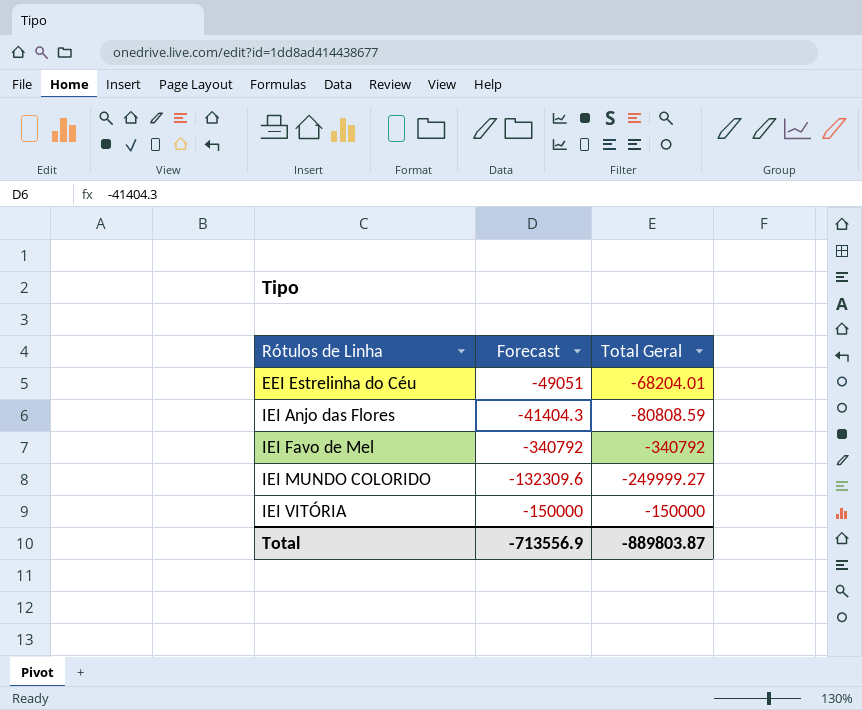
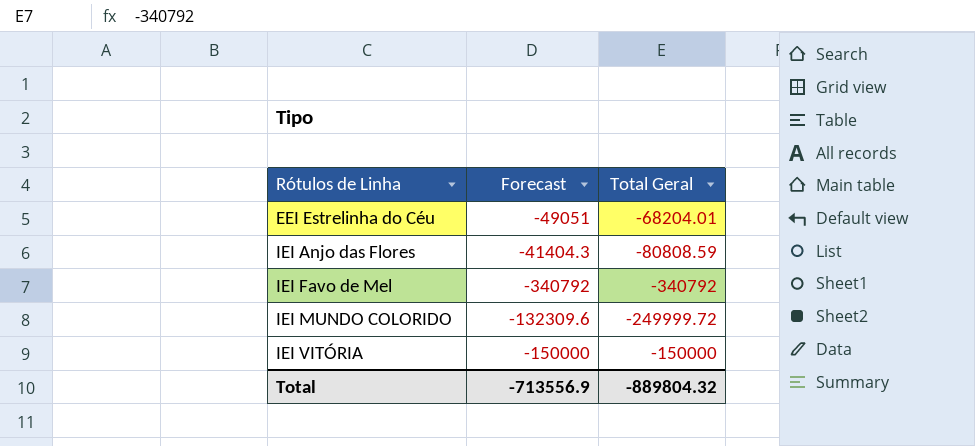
IEI MUNDO COLORIDO | Total Geral: -249999.27 -> -249999.72
Total | Total Geral: -889803.87 -> -889804.32

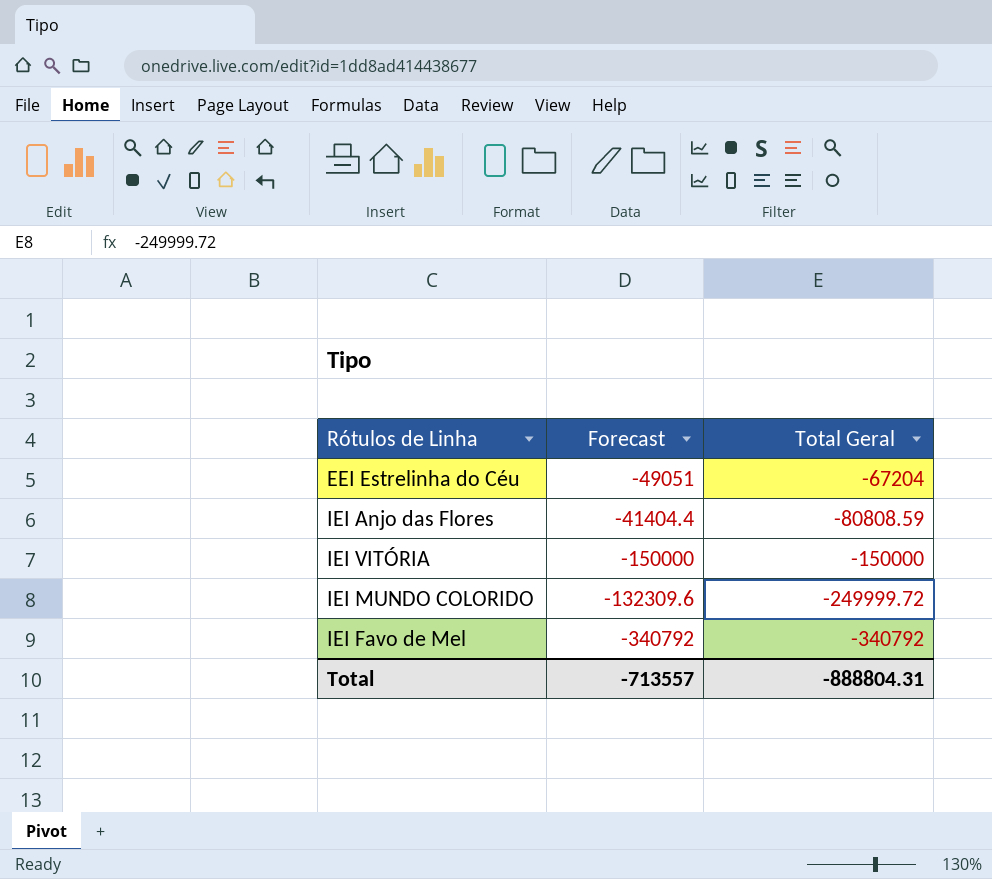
row order: Rótulos de Linha ascending -> Total Geral descending
EEI Estrelinha do Céu | Total Geral: -68204.01 -> -67204
IEI Anjo das Flores | Forecast: -41404.3 -> -41404.4
Total | Forecast: -713556.9 -> -713557
Total | Total Geral: -889804.32 -> -888804.31

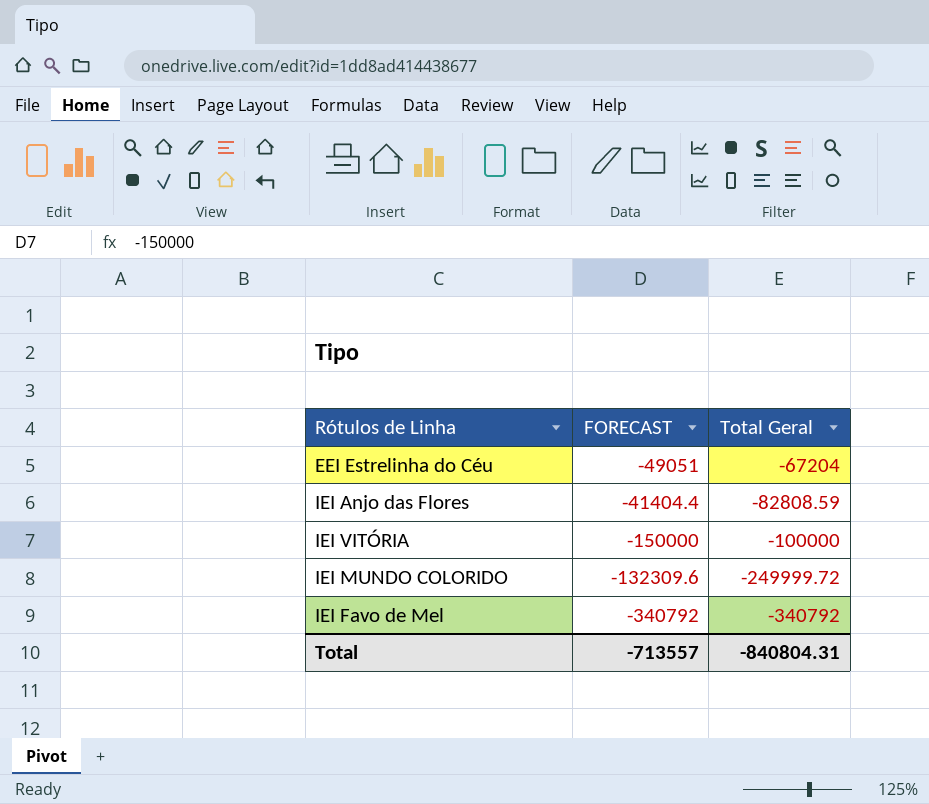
column name: Forecast -> FORECAST
IEI Anjo das Flores | Total Geral: -80808.59 -> -82808.59
IEI VITÓRIA | Total Geral: -150000 -> -100000
Total | Total Geral: -888804.31 -> -840804.31

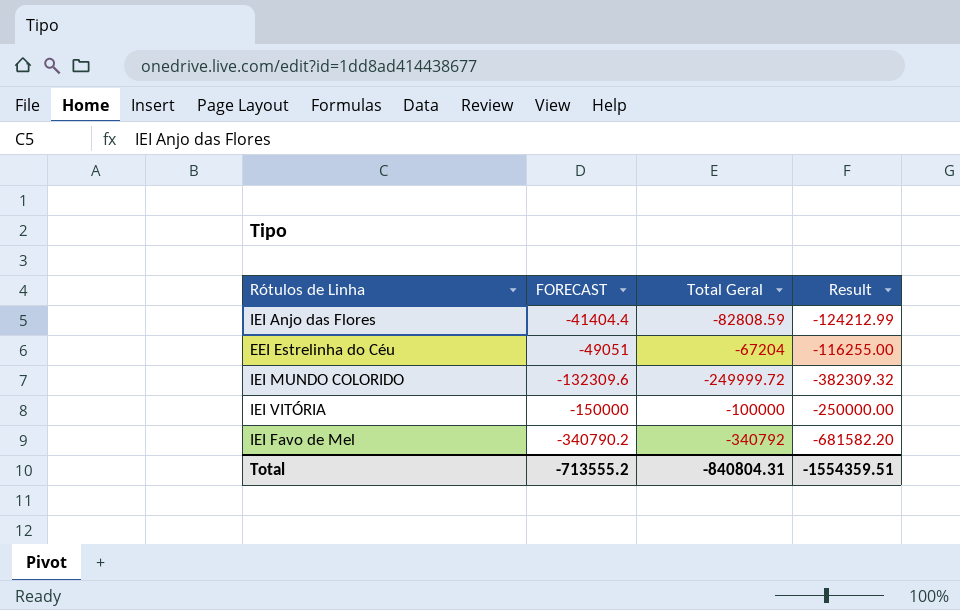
row order: Total Geral descending -> FORECAST descending
column Result | formula: none -> [FORECAST] + [Total Geral]
IEI Favo de Mel | FORECAST: -340792 -> -340790.2
Total | FORECAST: -713557 -> -713555.2

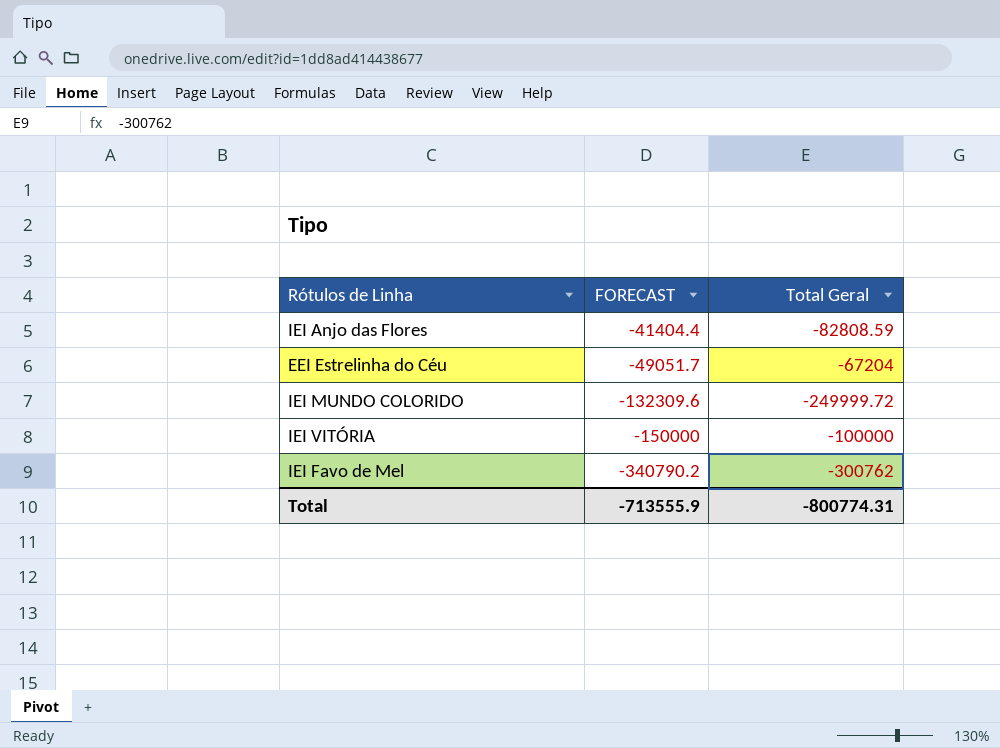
column Result | formula: [FORECAST] + [Total Geral] -> none
EEI Estrelinha do Céu | FORECAST: -49051 -> -49051.7
IEI Favo de Mel | Total Geral: -340792 -> -300762
Total | FORECAST: -713555.2 -> -713555.9
Total | Total Geral: -840804.31 -> -800774.31

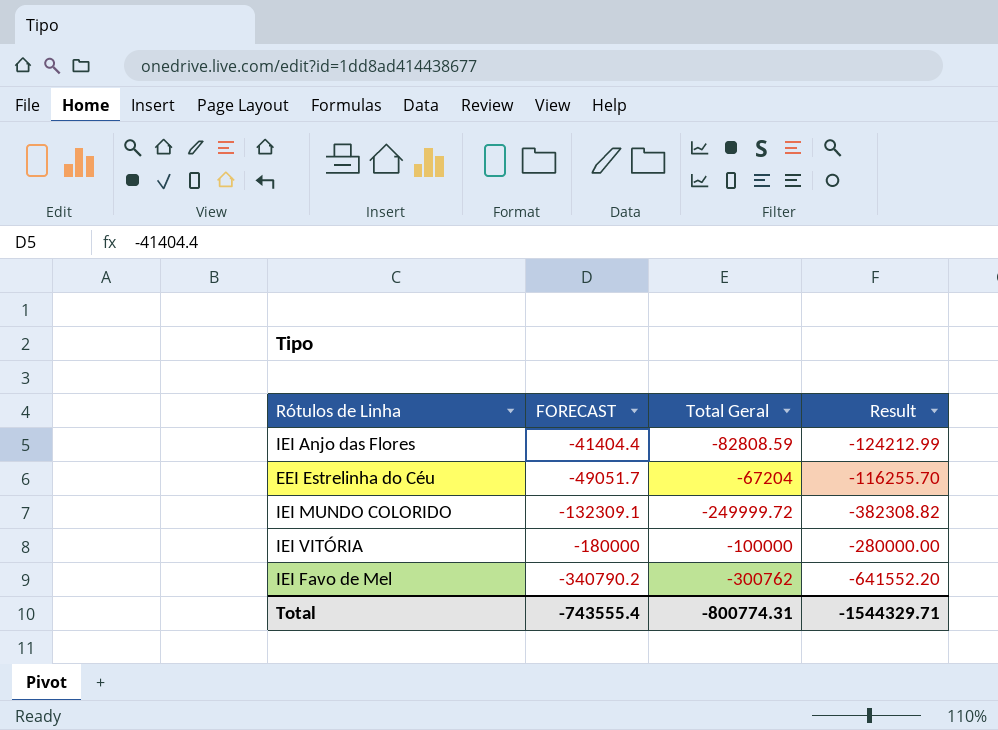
column Result | formula: none -> [FORECAST] + [Total Geral]
IEI MUNDO COLORIDO | FORECAST: -132309.6 -> -132309.1
IEI VITÓRIA | FORECAST: -150000 -> -180000
Total | FORECAST: -713555.9 -> -743555.4

